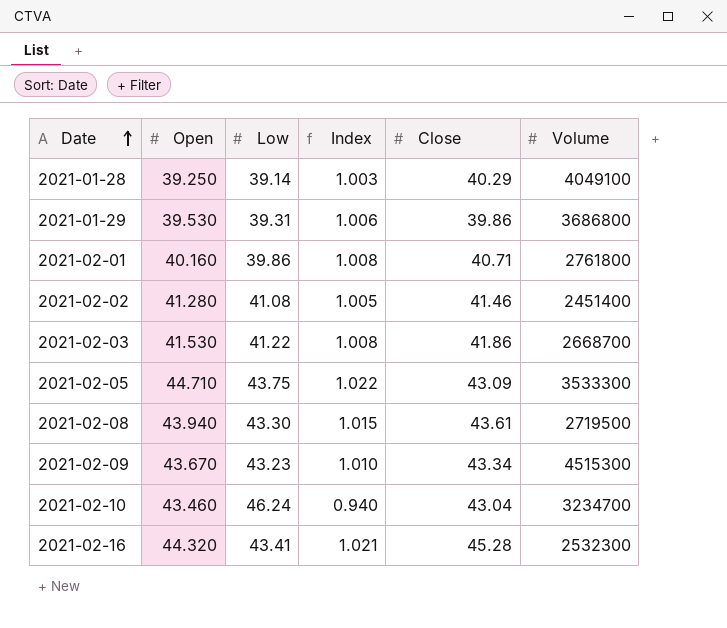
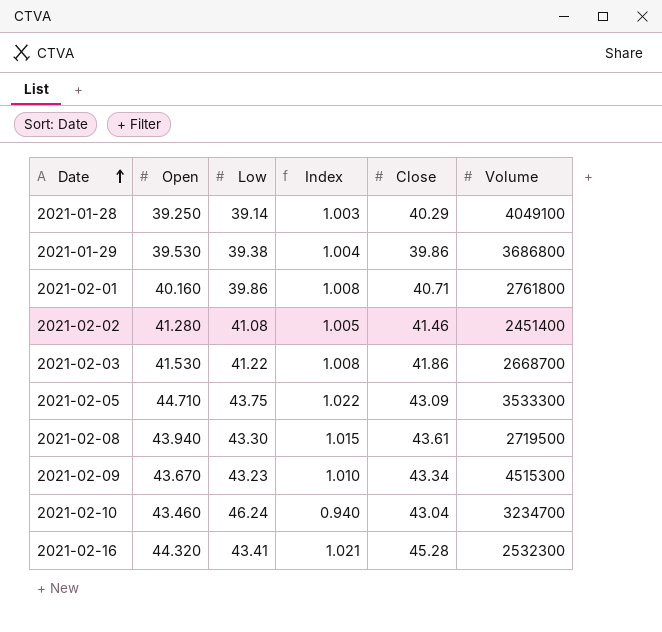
2021-01-29 | Low: 39.31 -> 39.38
2021-01-29 | Index: 1.006 -> 1.004

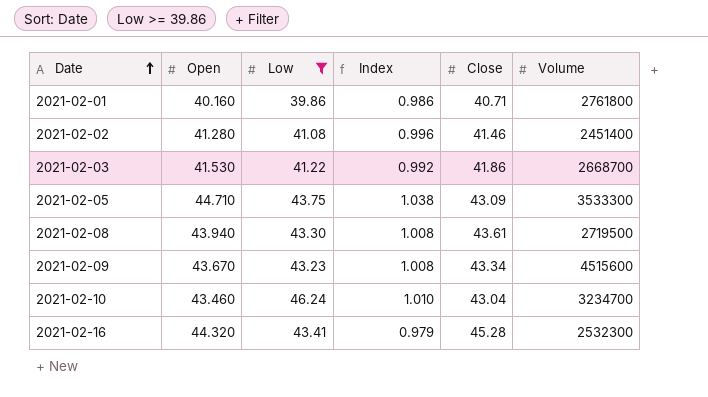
filter: none -> Low >= 39.86
column Index | formula: [Open] / [Low] -> [Open] / [Close]
2021-02-09 | Volume: 4515300 -> 4515600

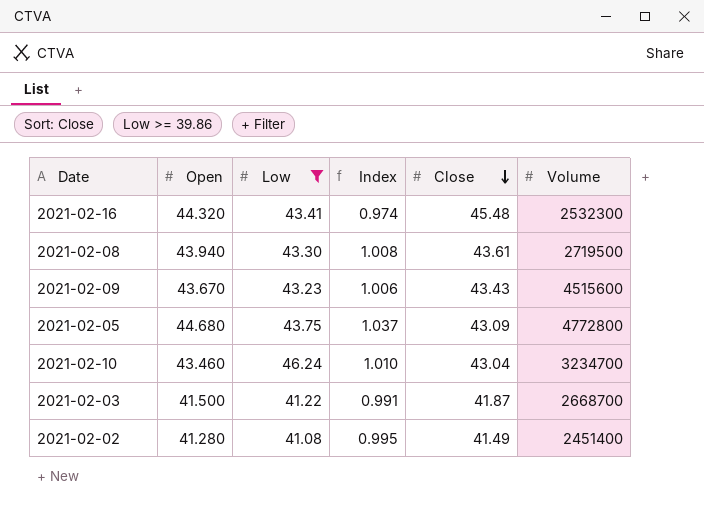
row order: Date ascending -> Close descending
row 2021-02-01: 40.160 | 39.86 | 0.986 | 40.71 | 2761800 -> none
2021-02-16 | Index: 0.979 -> 0.974
2021-02-16 | Close: 45.28 -> 45.48
2021-02-09 | Index: 1.008 -> 1.006
2021-02-09 | Close: 43.34 -> 43.43
2021-02-05 | Open: 44.710 -> 44.680
2021-02-05 | Index: 1.038 -> 1.037
2021-02-05 | Volume: 3533300 -> 4772800
2021-02-03 | Open: 41.530 -> 41.500
2021-02-03 | Index: 0.992 -> 0.991
2021-02-03 | Close: 41.86 -> 41.87
2021-02-02 | Index: 0.996 -> 0.995
2021-02-02 | Close: 41.46 -> 41.49

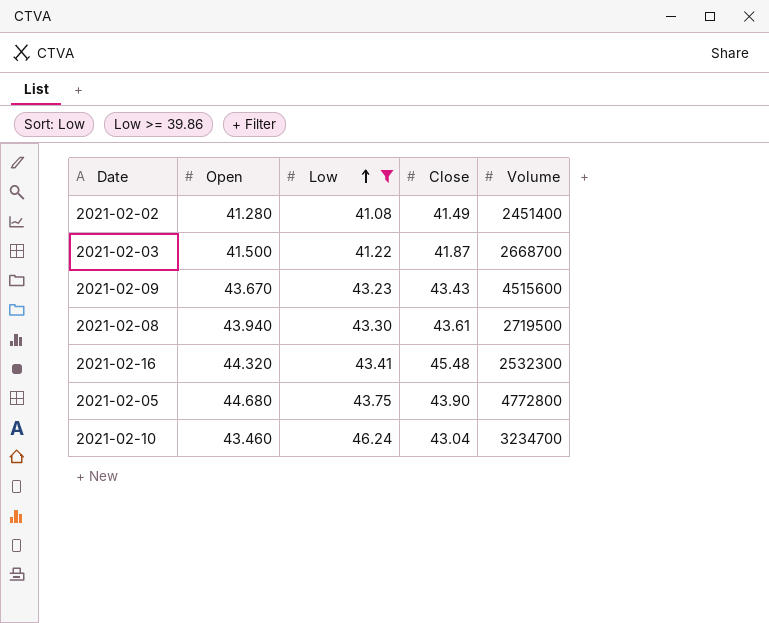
row order: Close descending -> Low ascending
column Index | formula: [Open] / [Close] -> none
2021-02-05 | Close: 43.09 -> 43.90

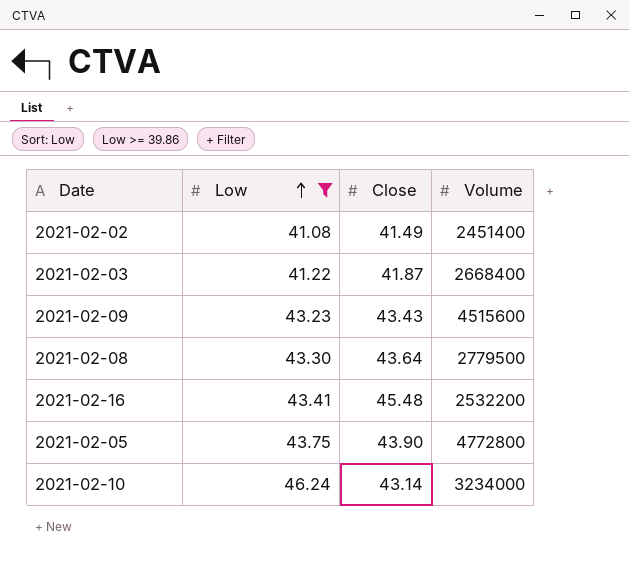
column Open | position: 2 -> none
2021-02-03 | Volume: 2668700 -> 2668400
2021-02-08 | Close: 43.61 -> 43.64
2021-02-08 | Volume: 2719500 -> 2779500
2021-02-16 | Volume: 2532300 -> 2532200
2021-02-10 | Close: 43.04 -> 43.14
2021-02-10 | Volume: 3234700 -> 3234000

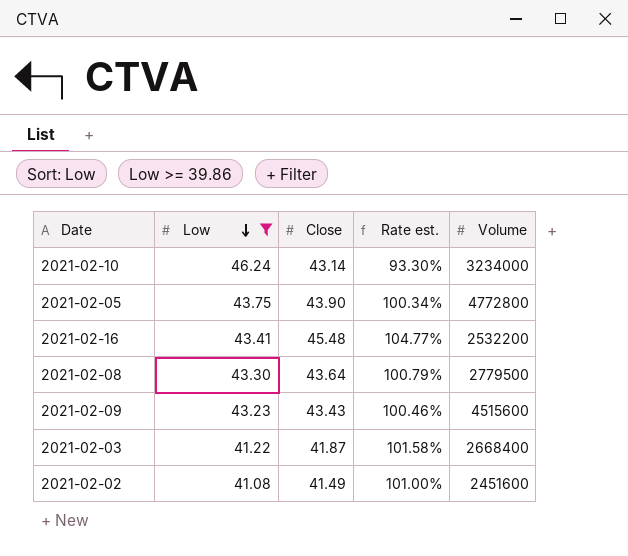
row order: Low ascending -> Low descending
column Rate est. | formula: none -> [Close] / [Low]
2021-02-02 | Volume: 2451400 -> 2451600

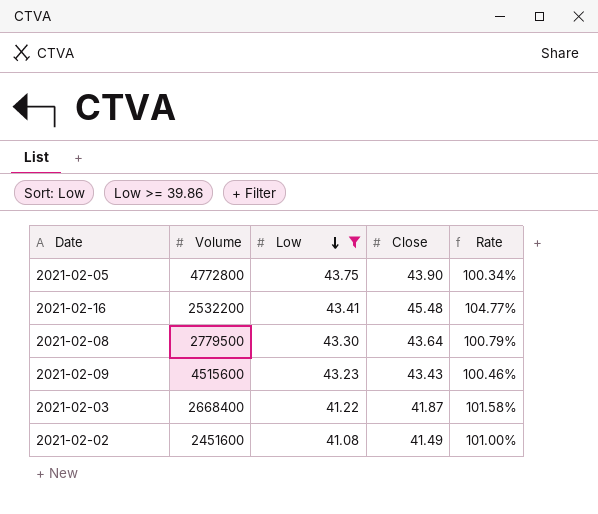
column Volume | position: 5 -> 2
column name: Rate est. -> Rate
row 2021-02-10: 46.24 | 43.14 | 93.30% | 3234000 -> none

